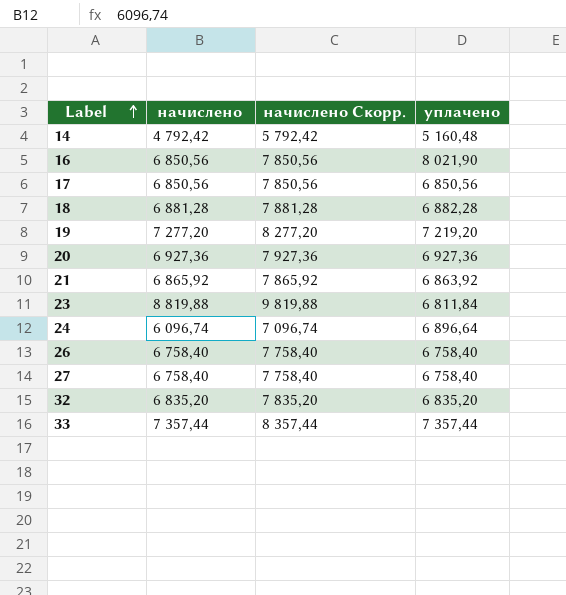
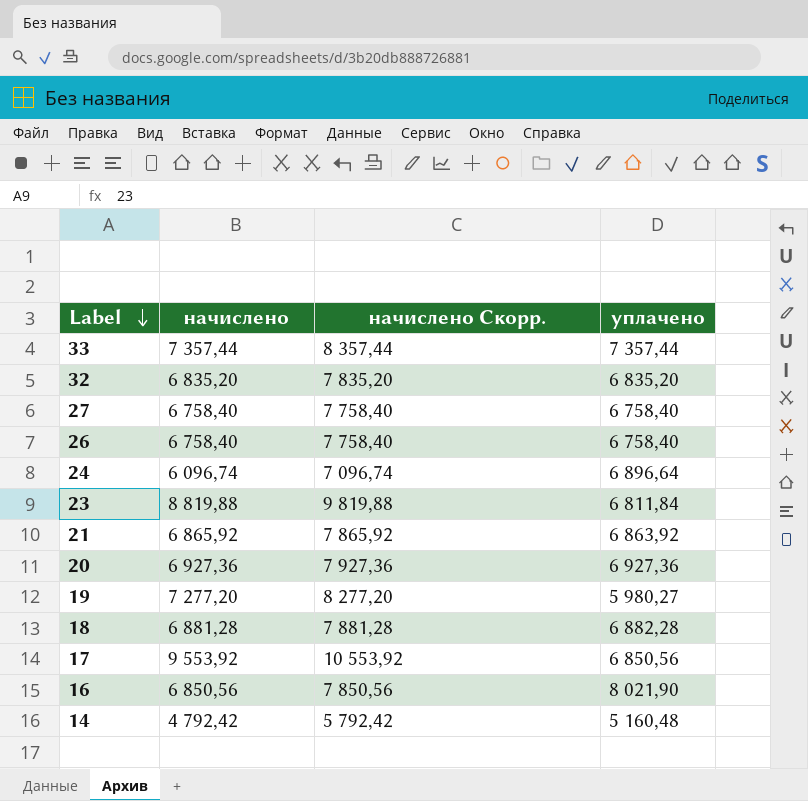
row order: Label ascending -> Label descending
19 | уплачено: 7 219,20 -> 5 980,27
17 | начислено: 6 850,56 -> 9 553,92
17 | начислено Скорр.: 7 850,56 -> 10 553,92

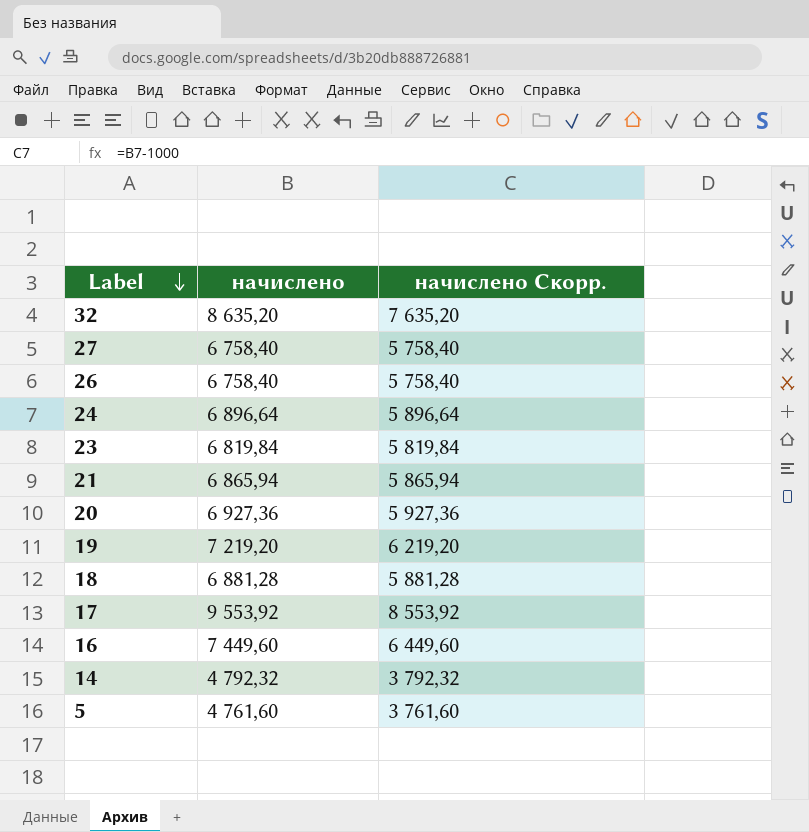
column уплачено | position: 4 -> none
column начислено Скорр. | formula: [начислено] + 1000 -> [начислено] - 1000
row 33: 7 357,44 | 8 357,44 | 7 357,44 -> none
32 | начислено: 6 835,20 -> 8 635,20
24 | начислено: 6 096,74 -> 6 896,64
23 | начислено: 8 819,88 -> 6 819,84
21 | начислено: 6 865,92 -> 6 865,94
19 | начислено: 7 277,20 -> 7 219,20
16 | начислено: 6 850,56 -> 7 449,60
14 | начислено: 4 792,42 -> 4 792,32
row 5: none -> 4 761,60 | 3 761,60

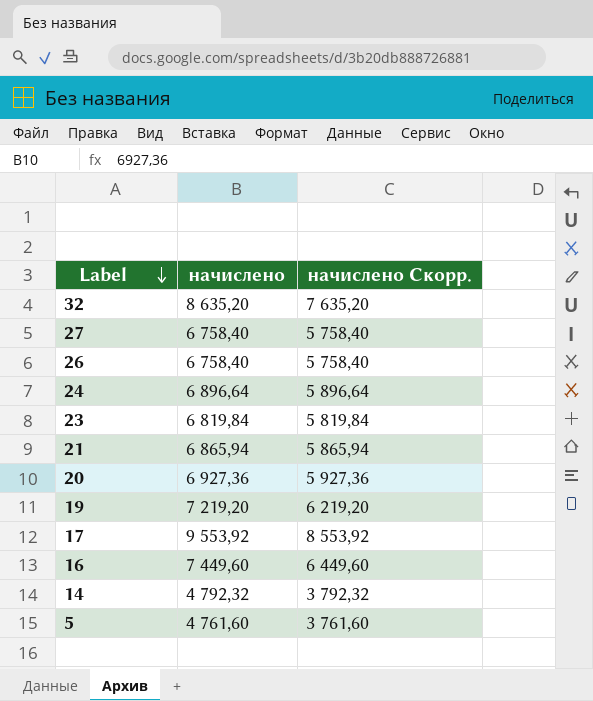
row 18: 6 881,28 | 5 881,28 -> none

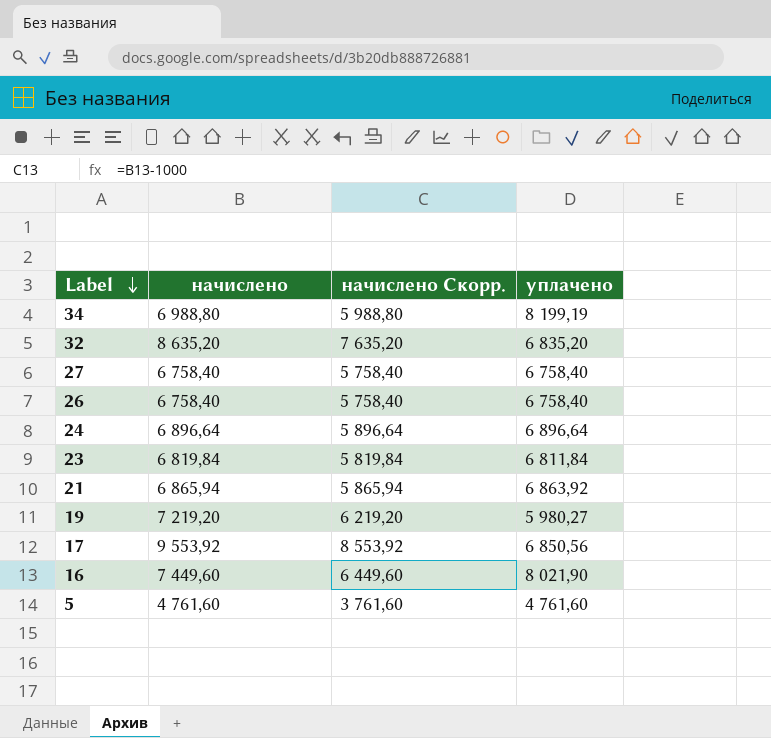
column уплачено | position: none -> 4
row 20: 6 927,36 | 5 927,36 -> none
row 14: 4 792,32 | 3 792,32 -> none
row 34: none -> 6 988,80 | 5 988,80 | 8 199,19

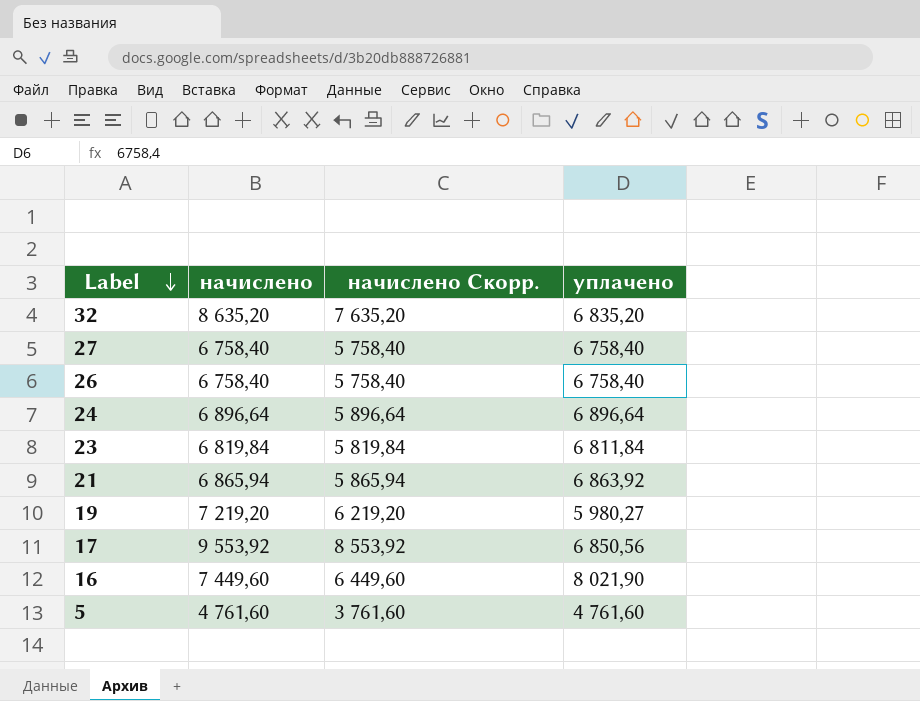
row 34: 6 988,80 | 5 988,80 | 8 199,19 -> none

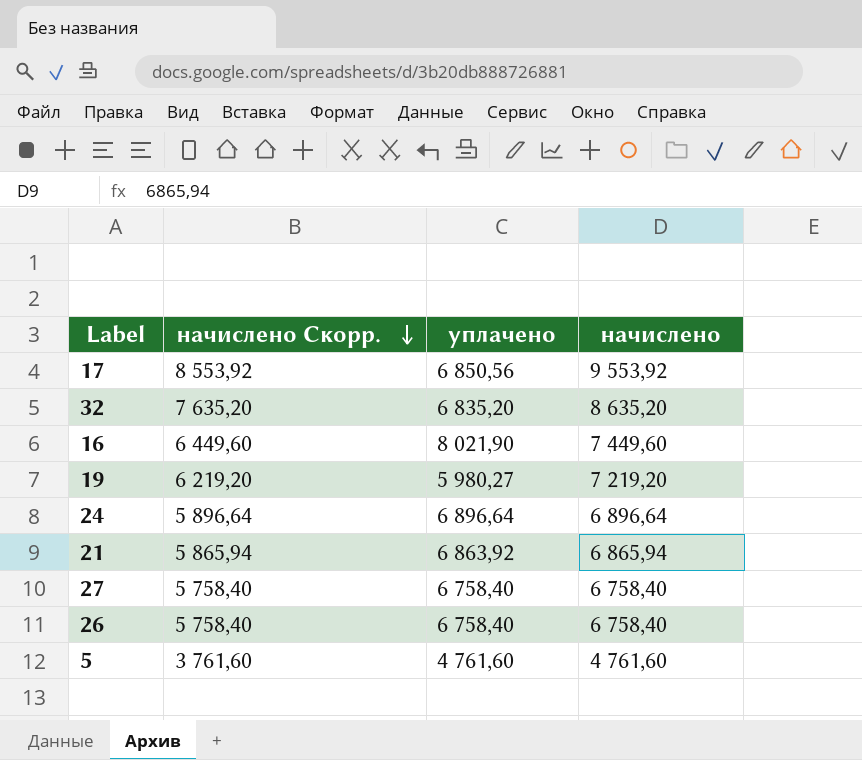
row order: Label descending -> начислено Скорр. descending
column начислено | position: 2 -> 4
row 23: 6 819,84 | 5 819,84 | 6 811,84 -> none

